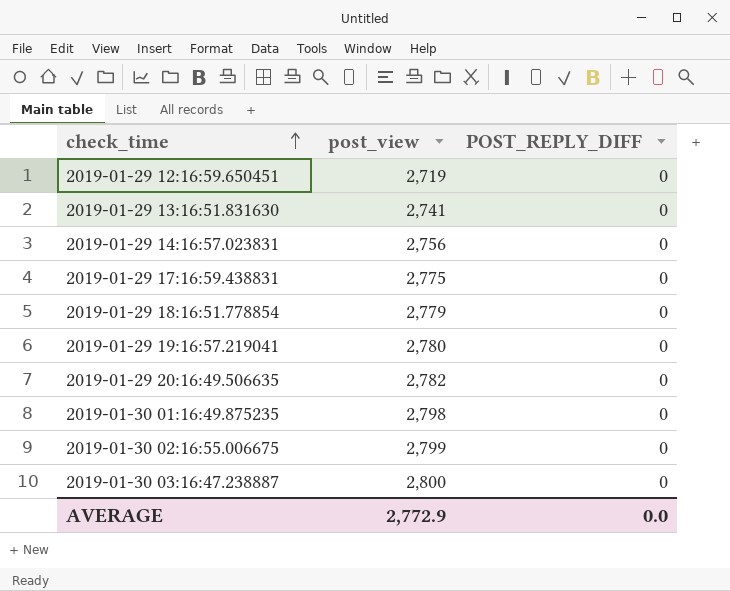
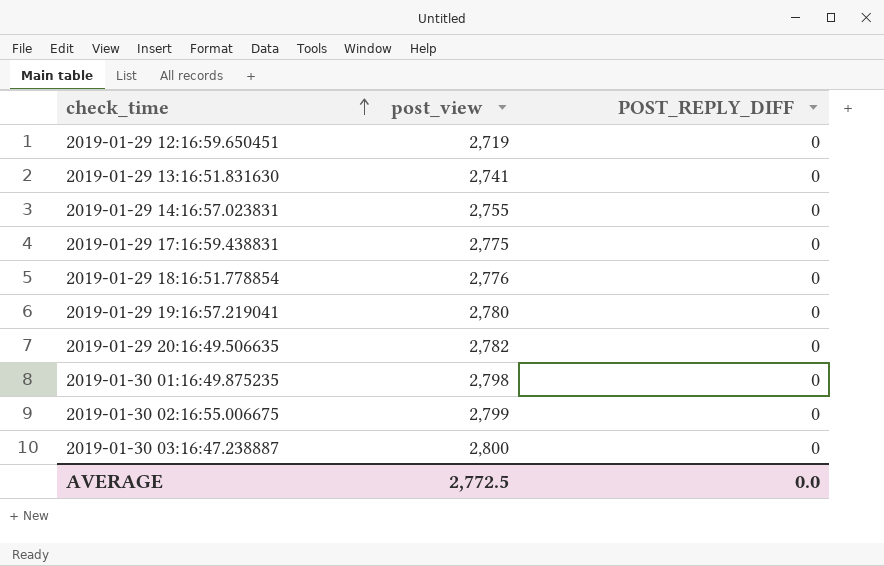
2019-01-29 14:16:57.023831 | post_view: 2,756 -> 2,755
2019-01-29 18:16:51.778854 | post_view: 2,779 -> 2,776
AVERAGE | post_view: 2,772.9 -> 2,772.5

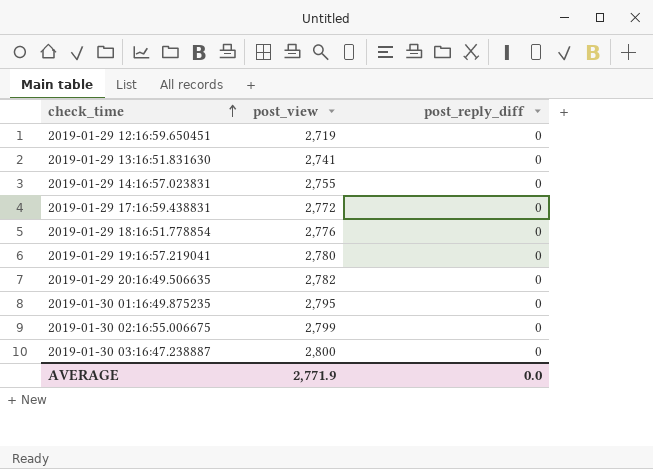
column name: POST_REPLY_DIFF -> post_reply_diff
2019-01-29 17:16:59.438831 | post_view: 2,775 -> 2,772
2019-01-30 01:16:49.875235 | post_view: 2,798 -> 2,795
AVERAGE | post_view: 2,772.5 -> 2,771.9

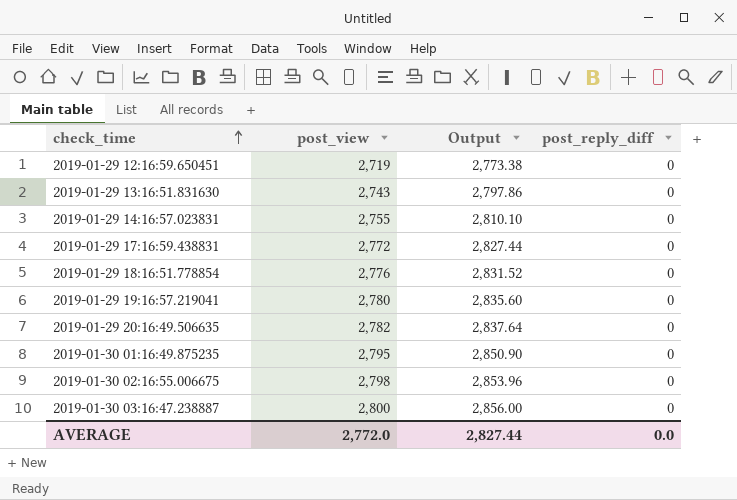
column Output | formula: none -> [post_view] * 1.02
2019-01-29 13:16:51.831630 | post_view: 2,741 -> 2,743
2019-01-30 02:16:55.006675 | post_view: 2,799 -> 2,798
AVERAGE | post_view: 2,771.9 -> 2,772.0

